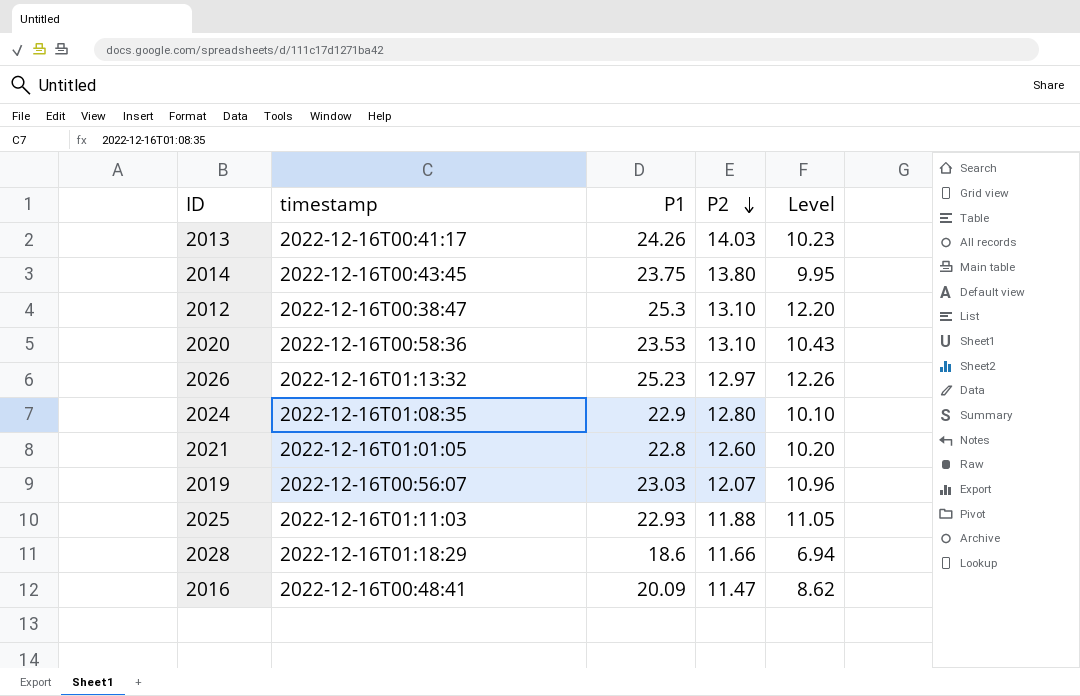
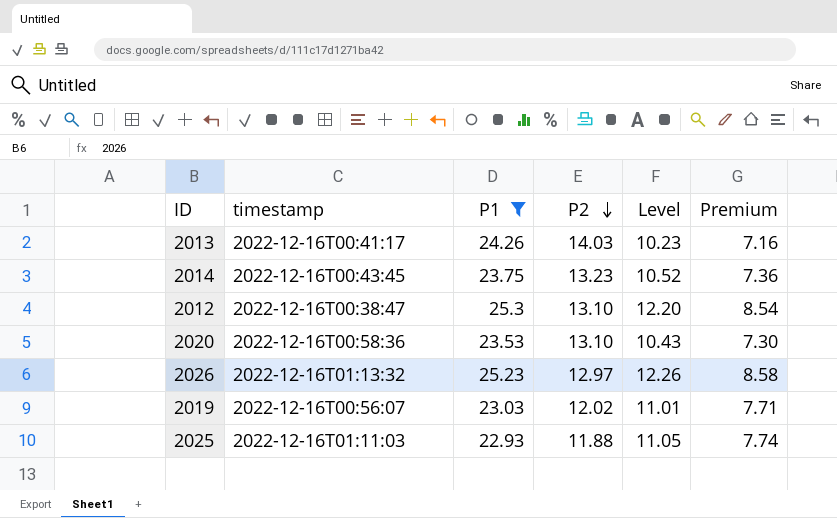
filter: none -> P1 >= 22.93
column Premium | formula: none -> [Level] * 0.7
2014 | P2: 13.80 -> 13.23
2014 | Level: 9.95 -> 10.52
2019 | P2: 12.07 -> 12.02
2019 | Level: 10.96 -> 11.01

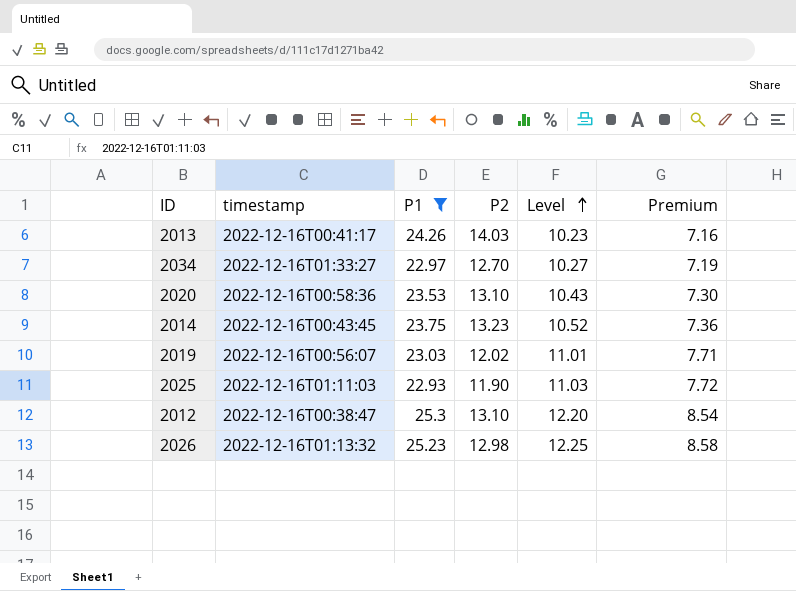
row order: P2 descending -> Level ascending
row 2034: none -> 2022-12-16T01:33:27 | 22.97 | 12.70 | 10.27 | 7.19
2025 | P2: 11.88 -> 11.90
2025 | Level: 11.05 -> 11.03
2025 | Premium: 7.74 -> 7.72
2026 | P2: 12.97 -> 12.98
2026 | Level: 12.26 -> 12.25

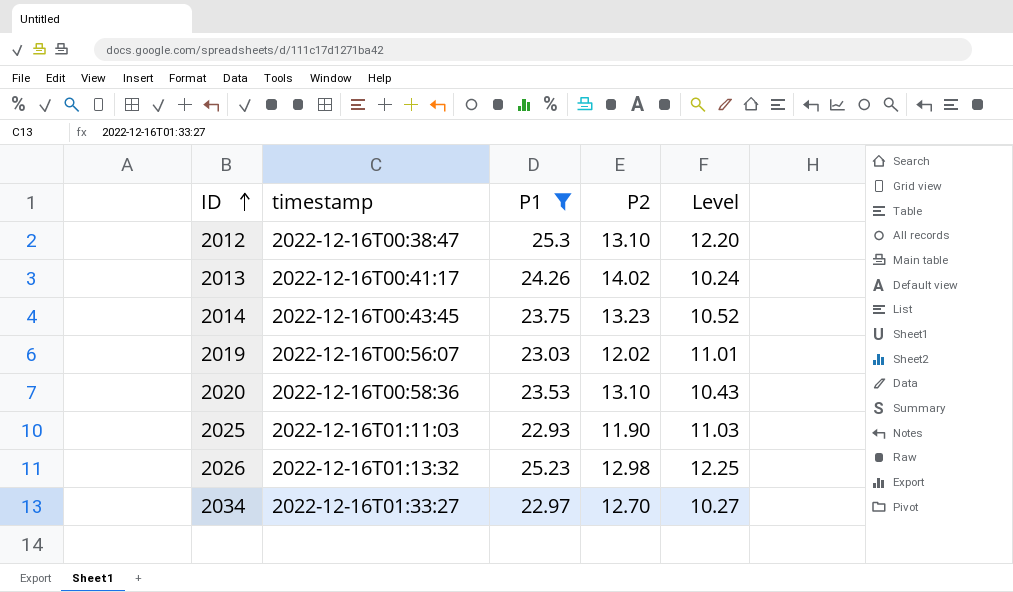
row order: Level ascending -> ID ascending
column Premium | formula: [Level] * 0.7 -> none
2013 | P2: 14.03 -> 14.02
2013 | Level: 10.23 -> 10.24

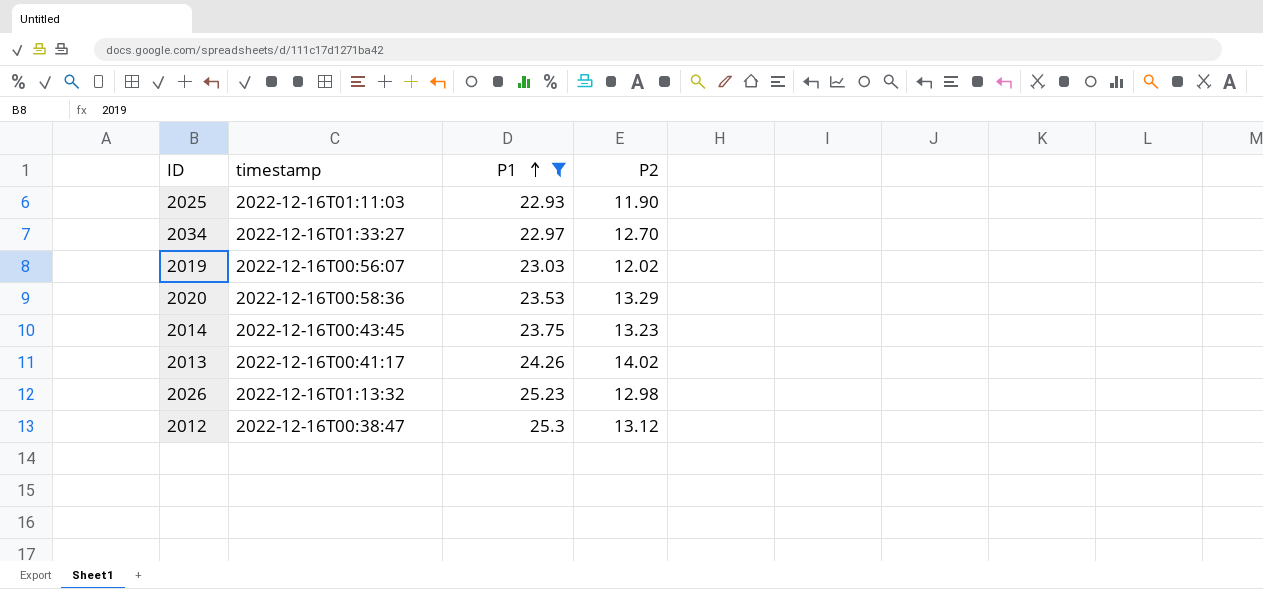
row order: ID ascending -> P1 ascending
column Level | formula: [P1] - [P2] -> none
2020 | P2: 13.10 -> 13.29
2012 | P2: 13.10 -> 13.12

